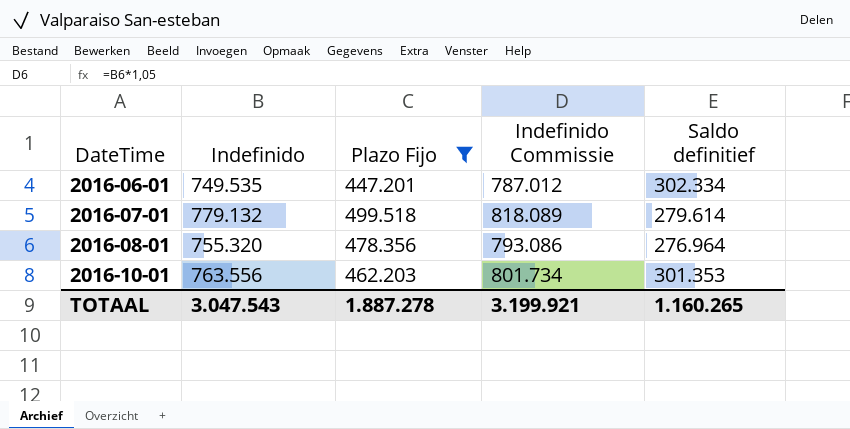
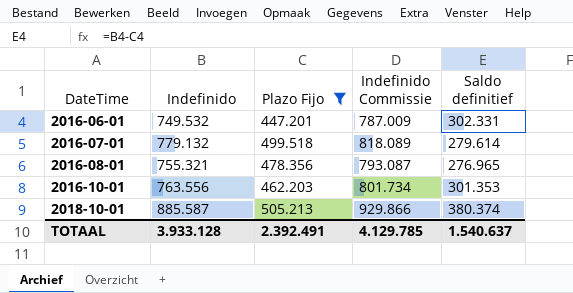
2016-06-01 | Indefinido: 749.535 -> 749.532
2016-06-01 | Indefinido Commissie: 787.012 -> 787.009
2016-06-01 | Saldo definitief: 302.334 -> 302.331
2016-08-01 | Indefinido: 755.320 -> 755.321
2016-08-01 | Indefinido Commissie: 793.086 -> 793.087
2016-08-01 | Saldo definitief: 276.964 -> 276.965
row 2018-10-01: none -> 885.587 | 505.213 | 929.866 | 380.374
TOTAAL | Indefinido: 3.047.543 -> 3.933.128
TOTAAL | Plazo Fijo: 1.887.278 -> 2.392.491
TOTAAL | Indefinido Commissie: 3.199.921 -> 4.129.785
TOTAAL | Saldo definitief: 1.160.265 -> 1.540.637

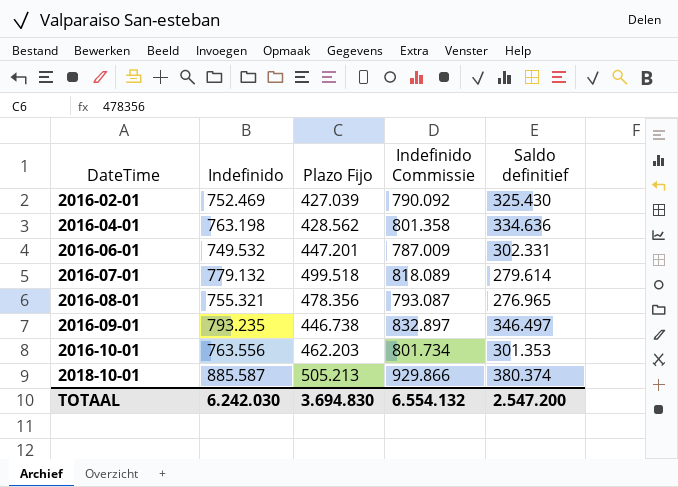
filter: Plazo Fijo >= 447.201 -> none
TOTAAL | Indefinido: 3.933.128 -> 6.242.030
TOTAAL | Plazo Fijo: 2.392.491 -> 3.694.830
TOTAAL | Indefinido Commissie: 4.129.785 -> 6.554.132
TOTAAL | Saldo definitief: 1.540.637 -> 2.547.200

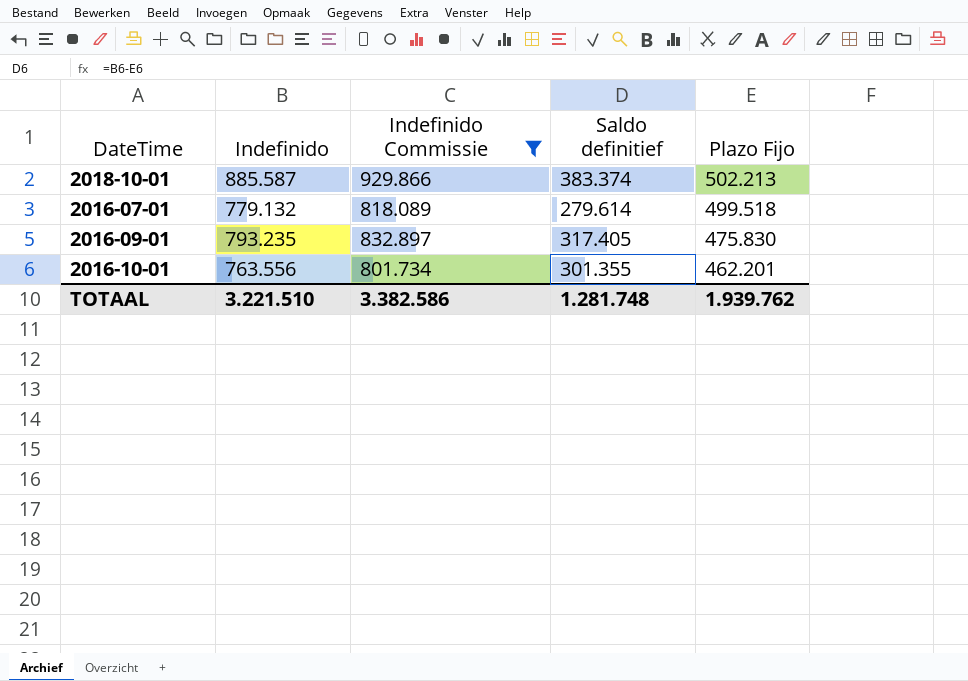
filter: none -> Indefinido Commissie >= 801.734
row order: DateTime ascending -> Plazo Fijo descending
column Plazo Fijo | position: 3 -> 5
2018-10-01 | Saldo definitief: 380.374 -> 383.374
2018-10-01 | Plazo Fijo: 505.213 -> 502.213
2016-09-01 | Saldo definitief: 346.497 -> 317.405
2016-09-01 | Plazo Fijo: 446.738 -> 475.830
2016-10-01 | Saldo definitief: 301.353 -> 301.355
2016-10-01 | Plazo Fijo: 462.203 -> 462.201
TOTAAL | Indefinido: 6.242.030 -> 3.221.510
TOTAAL | Indefinido Commissie: 6.554.132 -> 3.382.586
TOTAAL | Saldo definitief: 2.547.200 -> 1.281.748
TOTAAL | Plazo Fijo: 3.694.830 -> 1.939.762

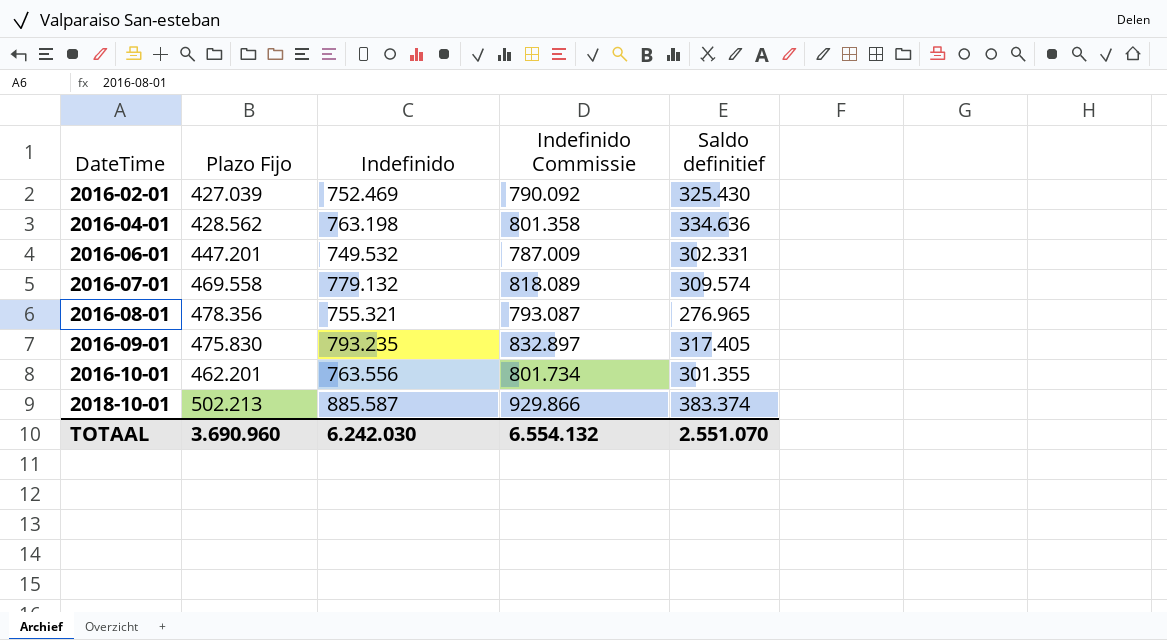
filter: Indefinido Commissie >= 801.734 -> none
row order: Plazo Fijo descending -> DateTime ascending
column Plazo Fijo | position: 5 -> 2
2016-07-01 | Plazo Fijo: 499.518 -> 469.558
2016-07-01 | Saldo definitief: 279.614 -> 309.574
TOTAAL | Plazo Fijo: 1.939.762 -> 3.690.960
TOTAAL | Indefinido: 3.221.510 -> 6.242.030
TOTAAL | Indefinido Commissie: 3.382.586 -> 6.554.132
TOTAAL | Saldo definitief: 1.281.748 -> 2.551.070

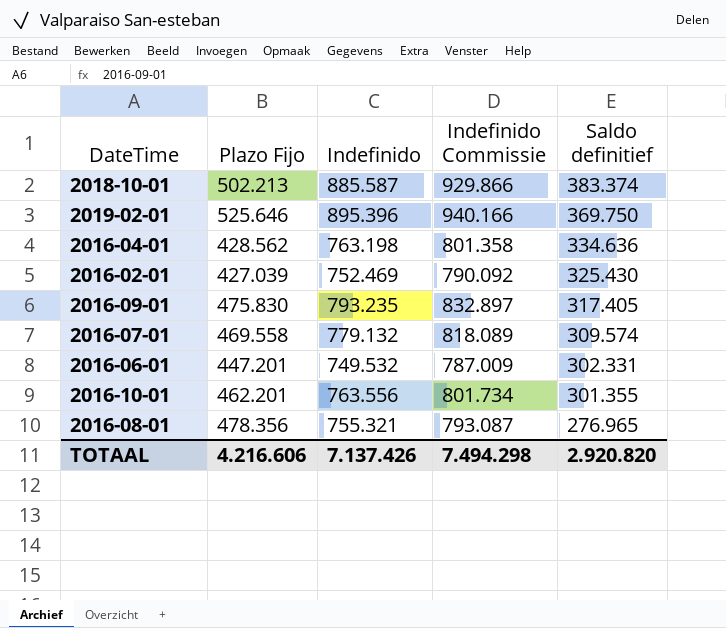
row order: DateTime ascending -> Saldo definitief descending
row 2019-02-01: none -> 525.646 | 895.396 | 940.166 | 369.750
TOTAAL | Plazo Fijo: 3.690.960 -> 4.216.606
TOTAAL | Indefinido: 6.242.030 -> 7.137.426
TOTAAL | Indefinido Commissie: 6.554.132 -> 7.494.298
TOTAAL | Saldo definitief: 2.551.070 -> 2.920.820

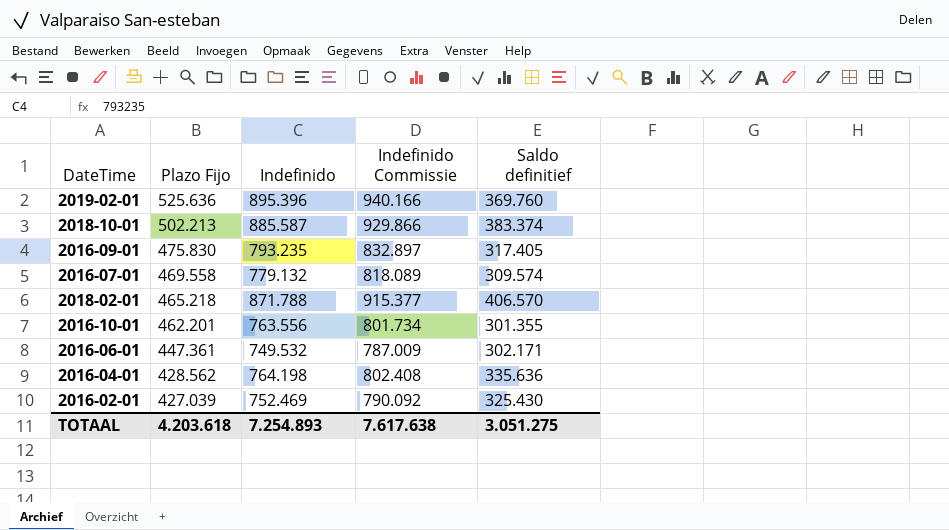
row order: Saldo definitief descending -> Plazo Fijo descending
row 2016-08-01: 478.356 | 755.321 | 793.087 | 276.965 -> none
2019-02-01 | Plazo Fijo: 525.646 -> 525.636
2019-02-01 | Saldo definitief: 369.750 -> 369.760
row 2018-02-01: none -> 465.218 | 871.788 | 915.377 | 406.570
2016-06-01 | Plazo Fijo: 447.201 -> 447.361
2016-06-01 | Saldo definitief: 302.331 -> 302.171
2016-04-01 | Indefinido: 763.198 -> 764.198
2016-04-01 | Indefinido Commissie: 801.358 -> 802.408
2016-04-01 | Saldo definitief: 334.636 -> 335.636
TOTAAL | Plazo Fijo: 4.216.606 -> 4.203.618
TOTAAL | Indefinido: 7.137.426 -> 7.254.893
TOTAAL | Indefinido Commissie: 7.494.298 -> 7.617.638
TOTAAL | Saldo definitief: 2.920.820 -> 3.051.275

